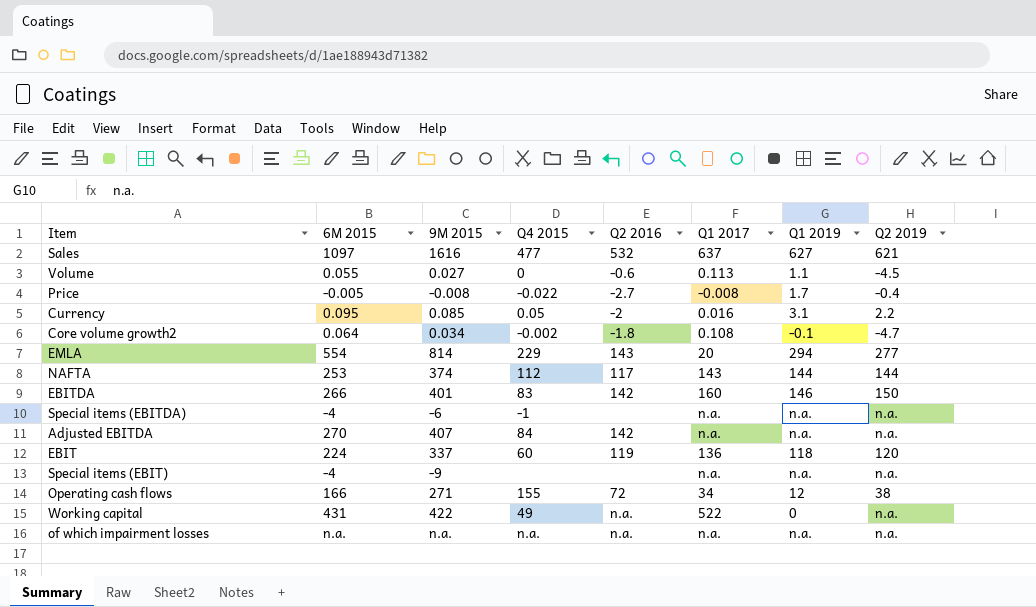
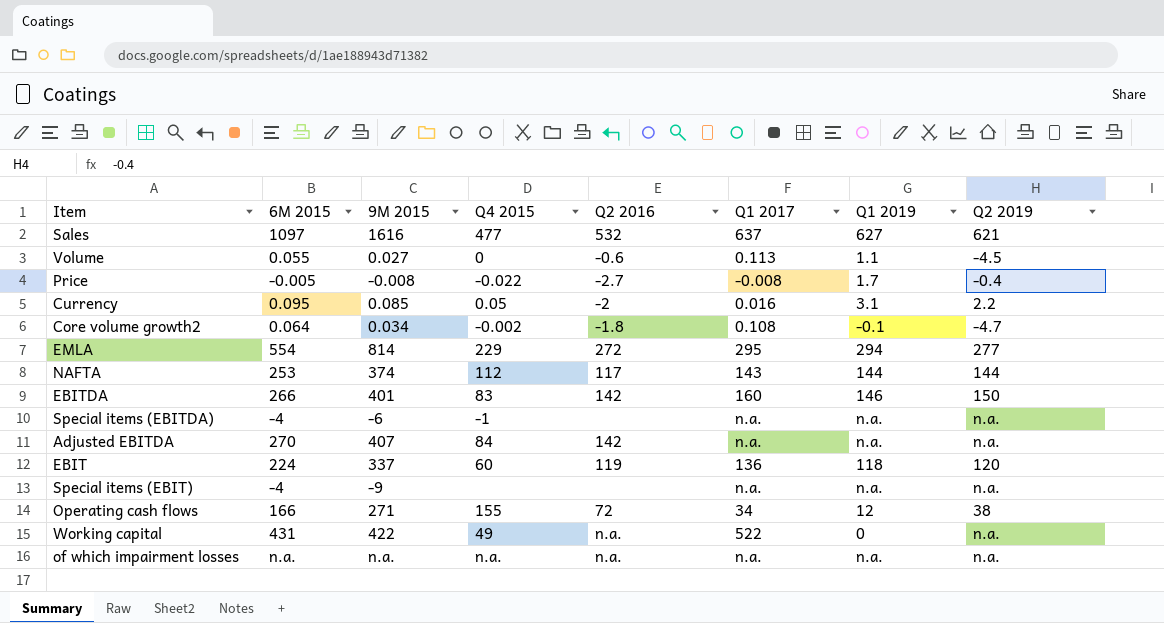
EMLA | Q2 2016: 143 -> 272
EMLA | Q1 2017: 20 -> 295

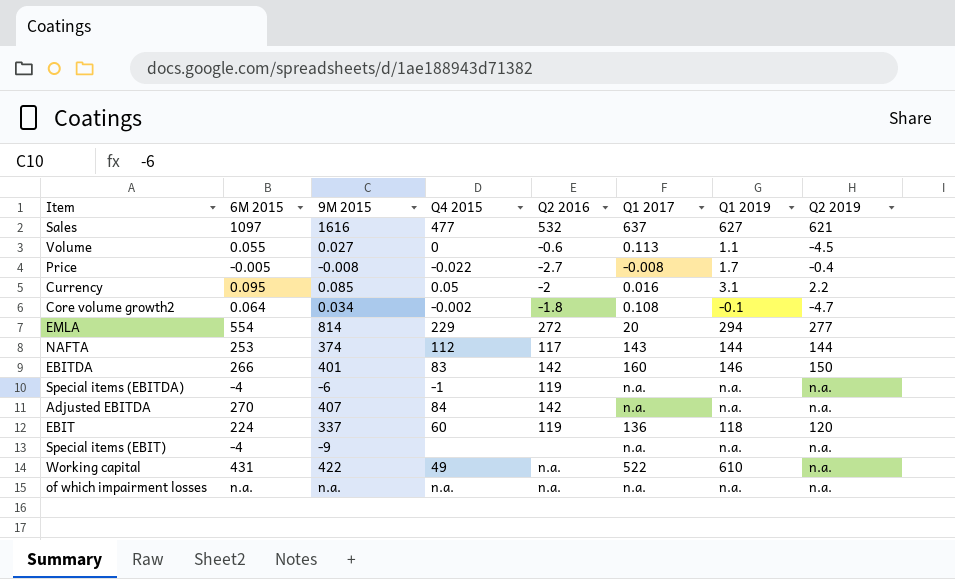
row Operating cash flows: 166 | 271 | 155 | 72 | 34 | 12 | 38 -> none
EMLA | Q1 2017: 295 -> 20
Special items (EBITDA) | Q2 2016: none -> 119
Working capital | Q1 2019: 0 -> 610

